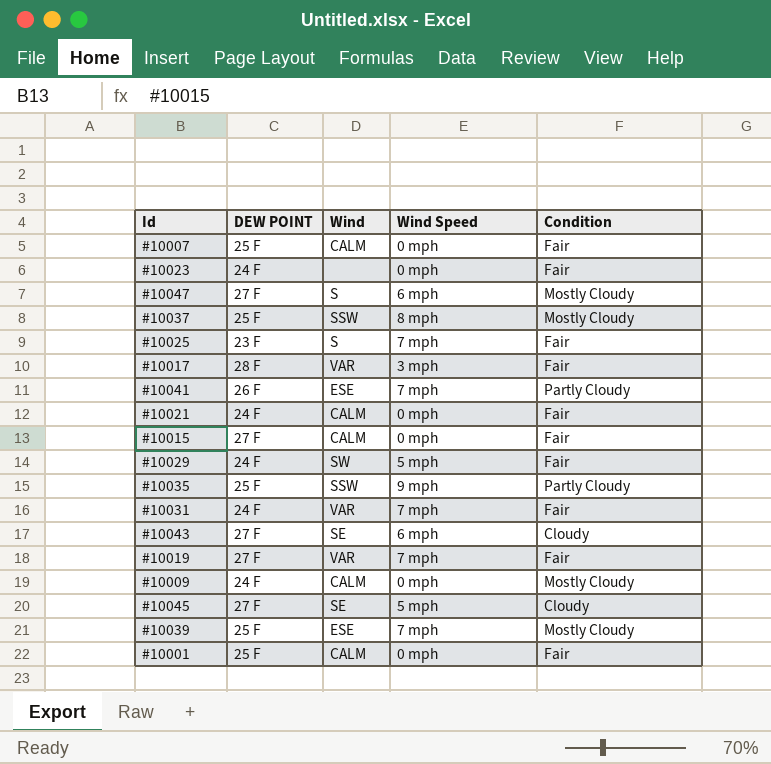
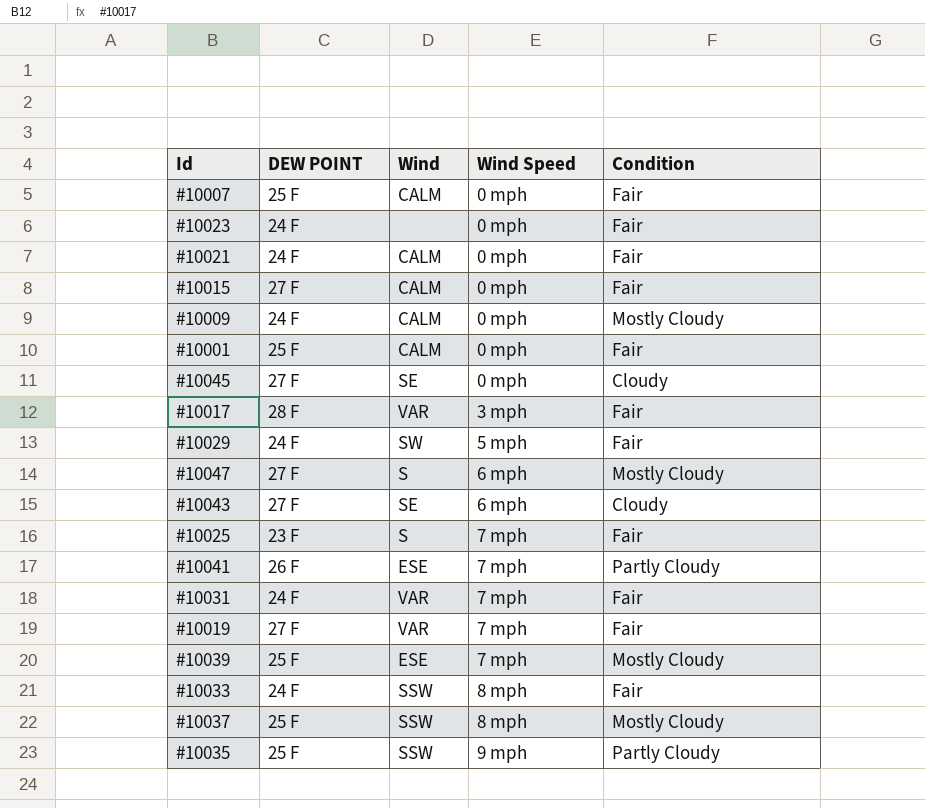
row order: none -> Wind Speed ascending
#10045 | Wind Speed: 5 mph -> 0 mph
row #10033: none -> 24 F | SSW | 8 mph | Fair

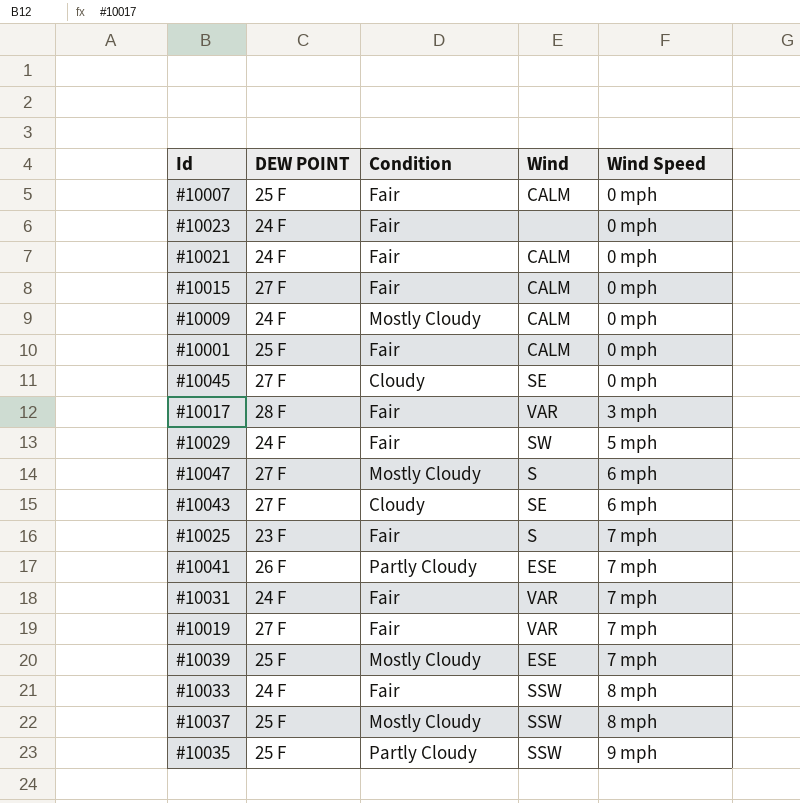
column Condition | position: 5 -> 3

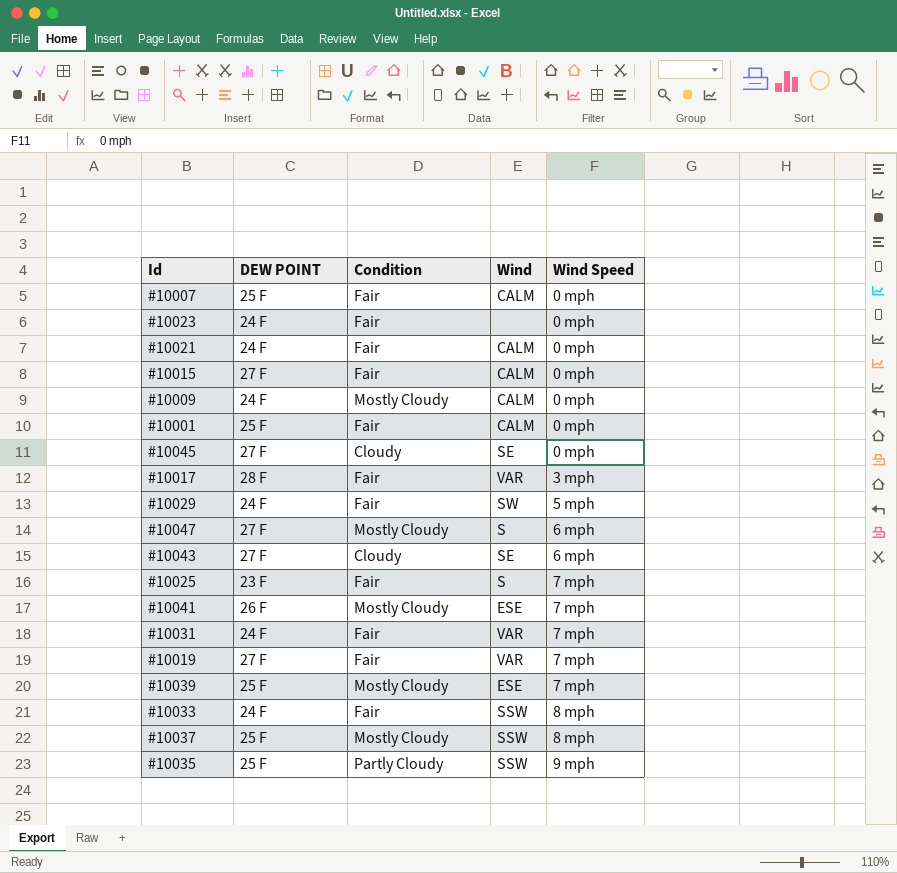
#10041 | Condition: Partly Cloudy -> Mostly Cloudy

